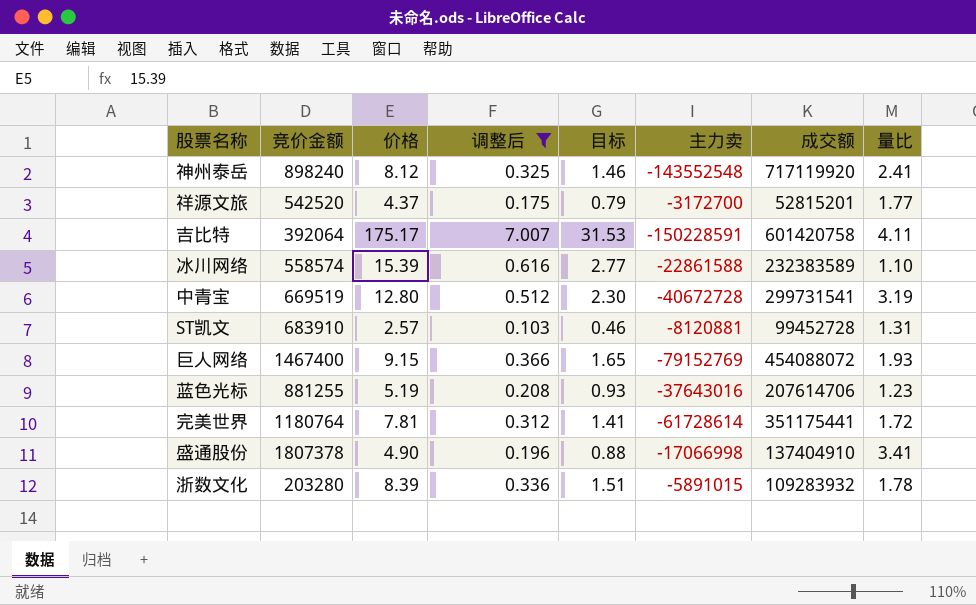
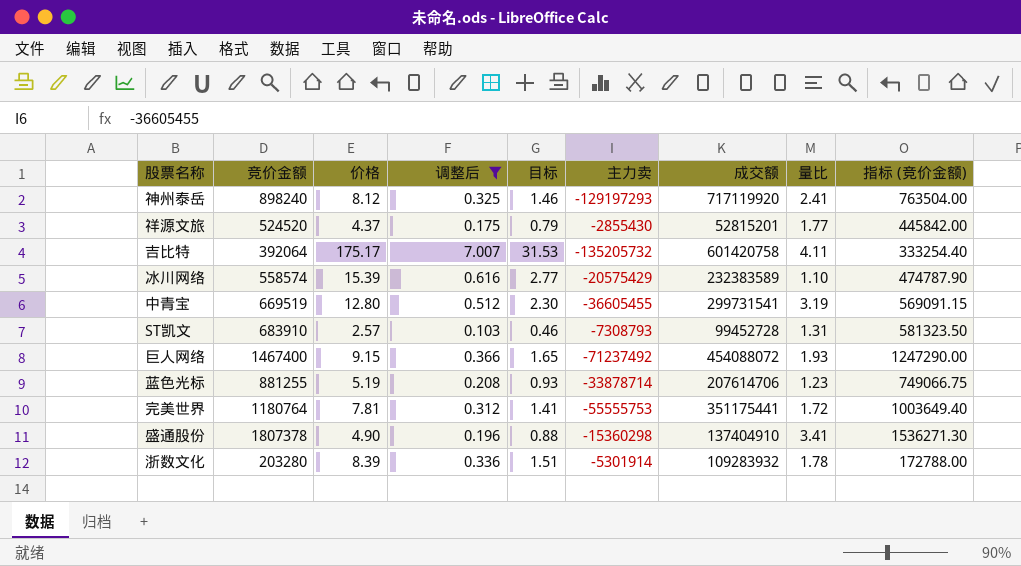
column 指标 (竞价金额) | formula: none -> [竞价金额] * 0.85
神州泰岳 | 主力卖: -143552548 -> -129197293
祥源文旅 | 竞价金额: 542520 -> 524520
祥源文旅 | 主力卖: -3172700 -> -2855430
吉比特 | 主力卖: -150228591 -> -135205732
冰川网络 | 主力卖: -22861588 -> -20575429
中青宝 | 主力卖: -40672728 -> -36605455
ST凯文 | 主力卖: -8120881 -> -7308793
巨人网络 | 主力卖: -79152769 -> -71237492
蓝色光标 | 主力卖: -37643016 -> -33878714
完美世界 | 主力卖: -61728614 -> -55555753
盛通股份 | 主力卖: -17066998 -> -15360298
浙数文化 | 主力卖: -5891015 -> -5301914

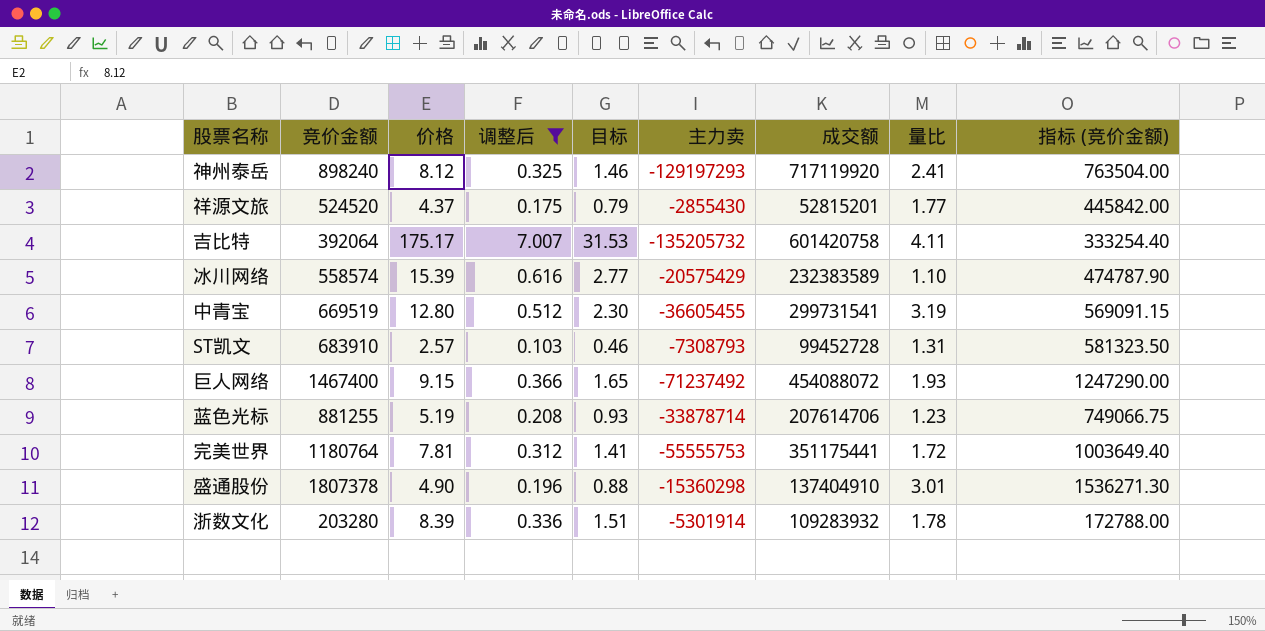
盛通股份 | 量比: 3.41 -> 3.01

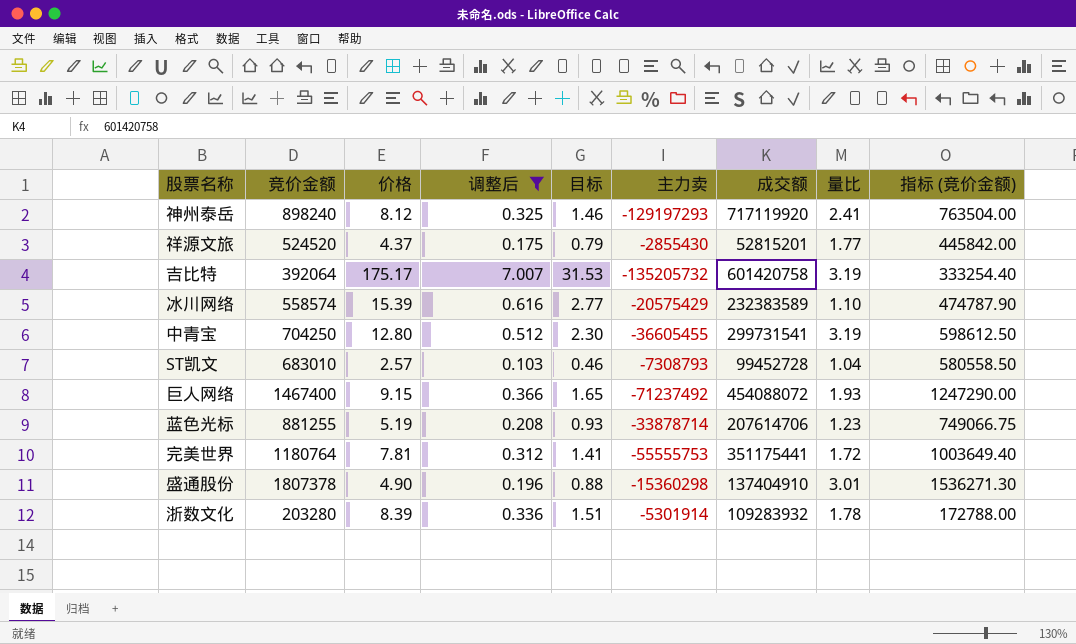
吉比特 | 量比: 4.11 -> 3.19
中青宝 | 竞价金额: 669519 -> 704250
中青宝 | 指标 (竞价金额): 569091.15 -> 598612.50
ST凯文 | 竞价金额: 683910 -> 683010
ST凯文 | 量比: 1.31 -> 1.04
ST凯文 | 指标 (竞价金额): 581323.50 -> 580558.50

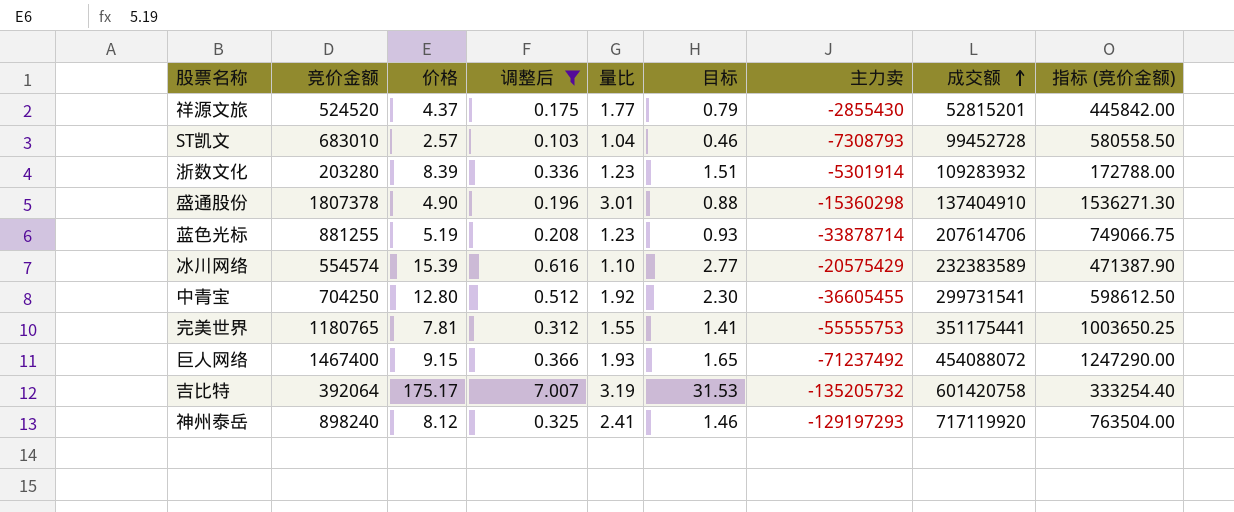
row order: none -> 成交额 ascending
column 量比 | position: 8 -> 5
浙数文化 | 量比: 1.78 -> 1.23
冰川网络 | 竞价金额: 558574 -> 554574
冰川网络 | 指标 (竞价金额): 474787.90 -> 471387.90
中青宝 | 量比: 3.19 -> 1.92
完美世界 | 竞价金额: 1180764 -> 1180765
完美世界 | 量比: 1.72 -> 1.55
完美世界 | 指标 (竞价金额): 1003649.40 -> 1003650.25

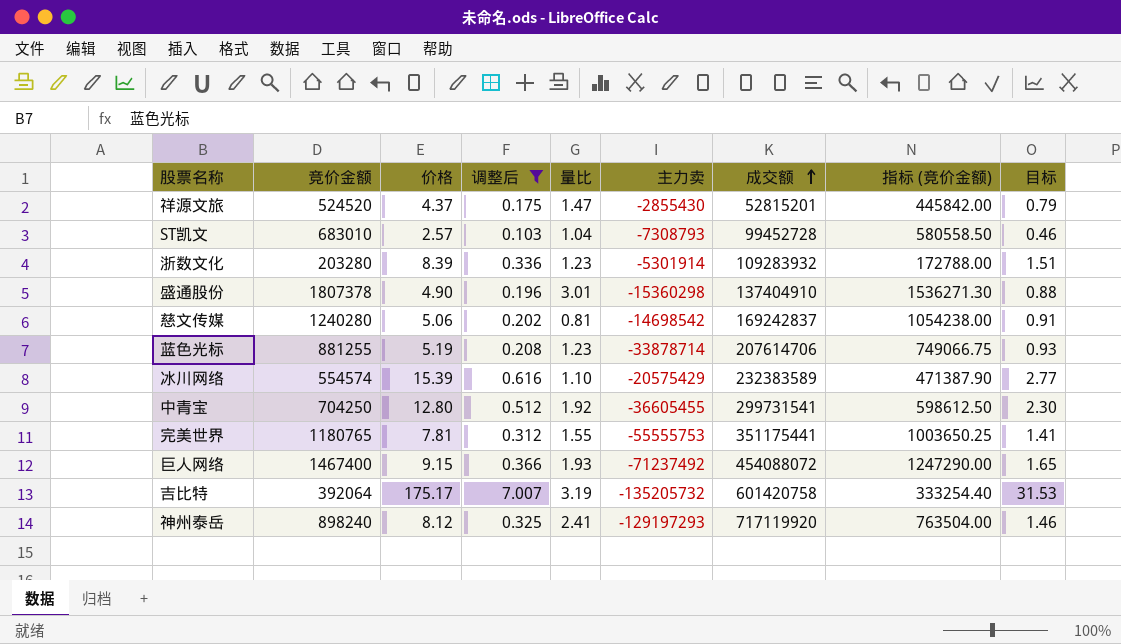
column 目标 | position: 6 -> 9
祥源文旅 | 量比: 1.77 -> 1.47
row 慈文传媒: none -> 1240280 | 5.06 | 0.202 | 0.81 | -14698542 | 169242837 | 1054238.00 | 0.91

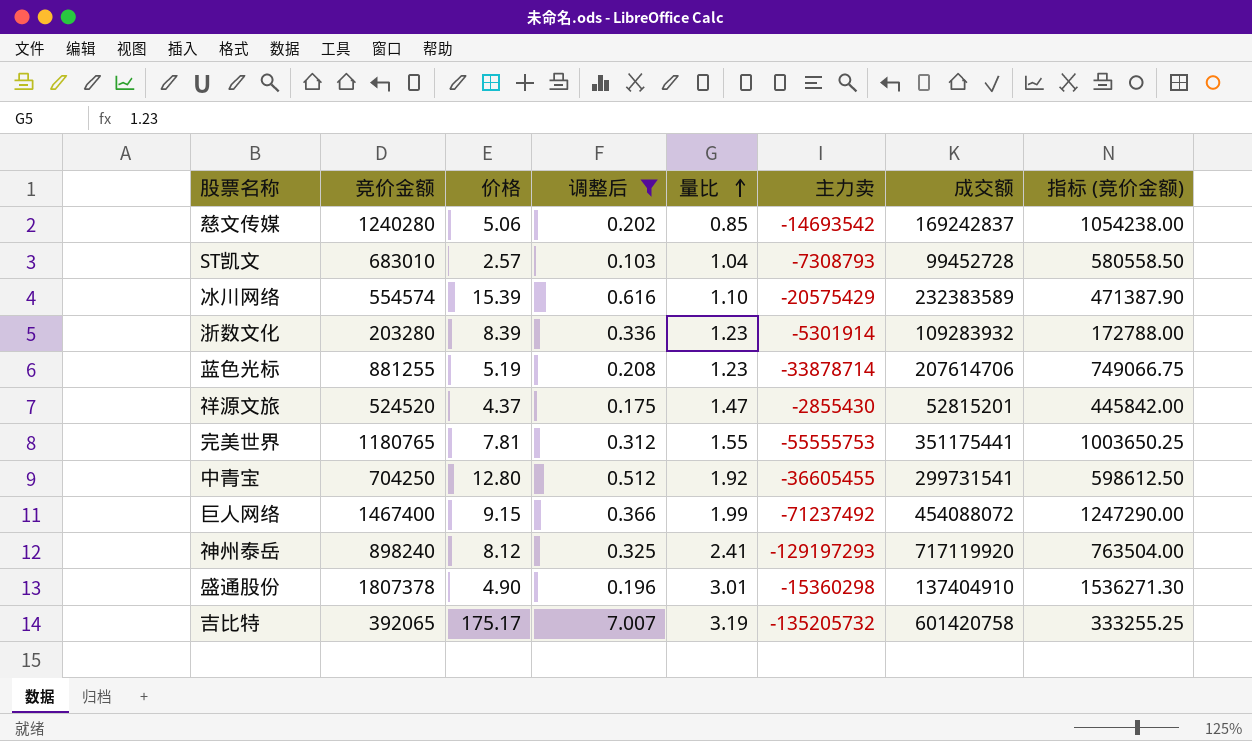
row order: 成交额 ascending -> 量比 ascending
column 目标 | formula: [价格] * 0.18 -> none
慈文传媒 | 量比: 0.81 -> 0.85
慈文传媒 | 主力卖: -14698542 -> -14693542
巨人网络 | 量比: 1.93 -> 1.99
吉比特 | 竞价金额: 392064 -> 392065
吉比特 | 指标 (竞价金额): 333254.40 -> 333255.25

